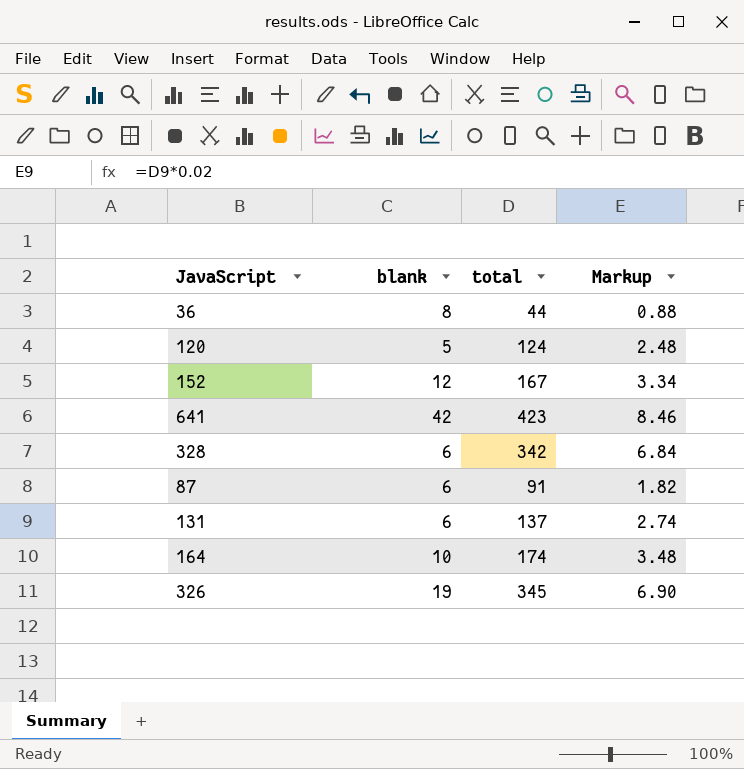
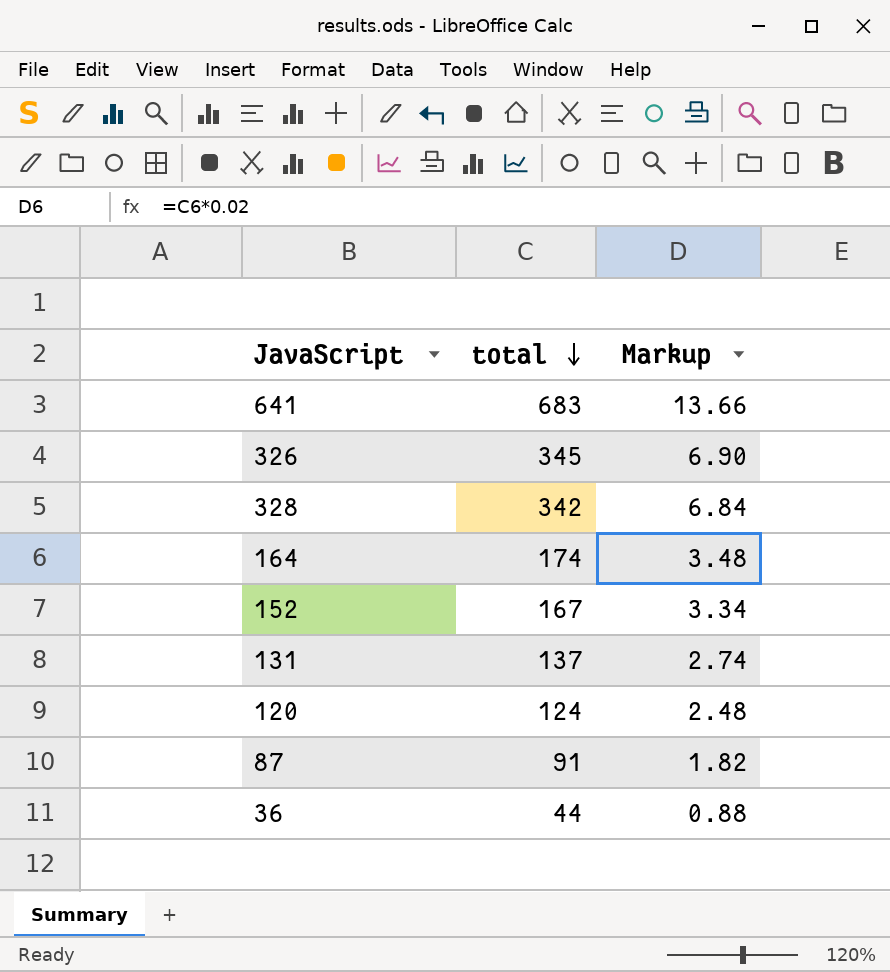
row order: none -> total descending
column blank | position: 2 -> none
641 | total: 423 -> 683
641 | Markup: 8.46 -> 13.66

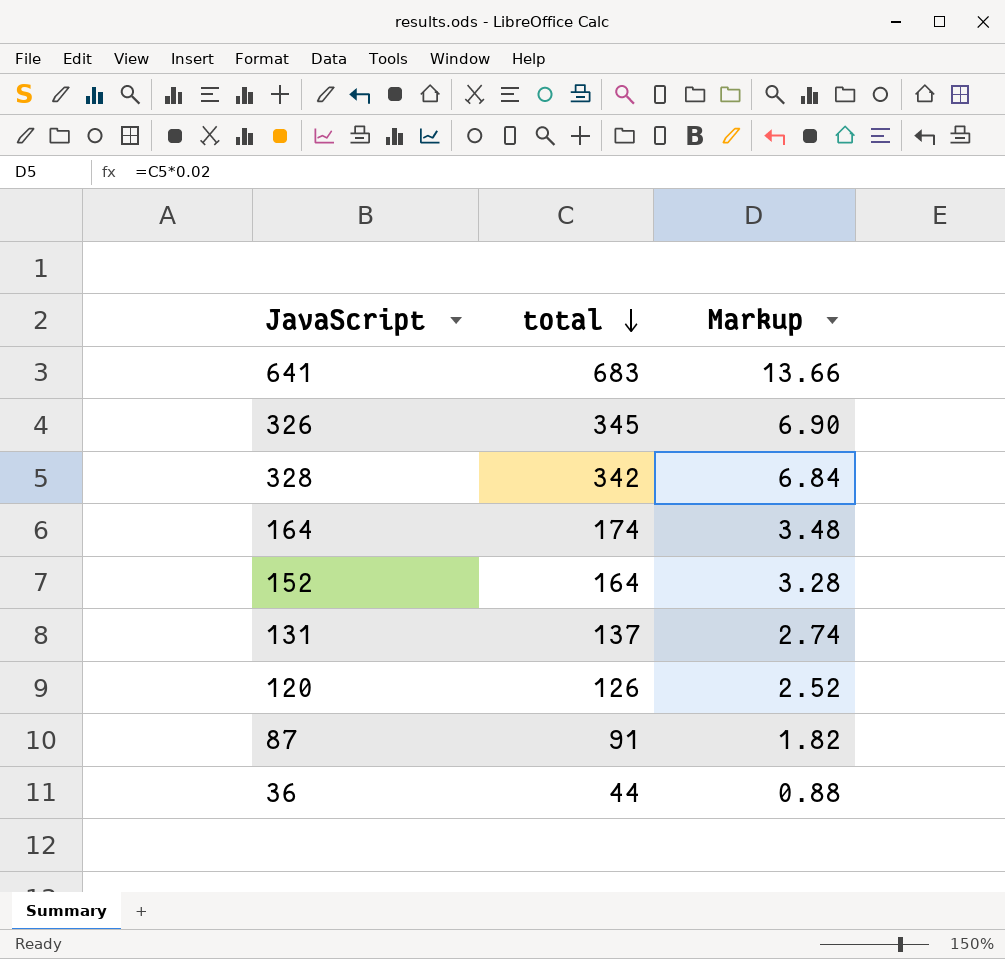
152 | total: 167 -> 164
152 | Markup: 3.34 -> 3.28
120 | total: 124 -> 126
120 | Markup: 2.48 -> 2.52

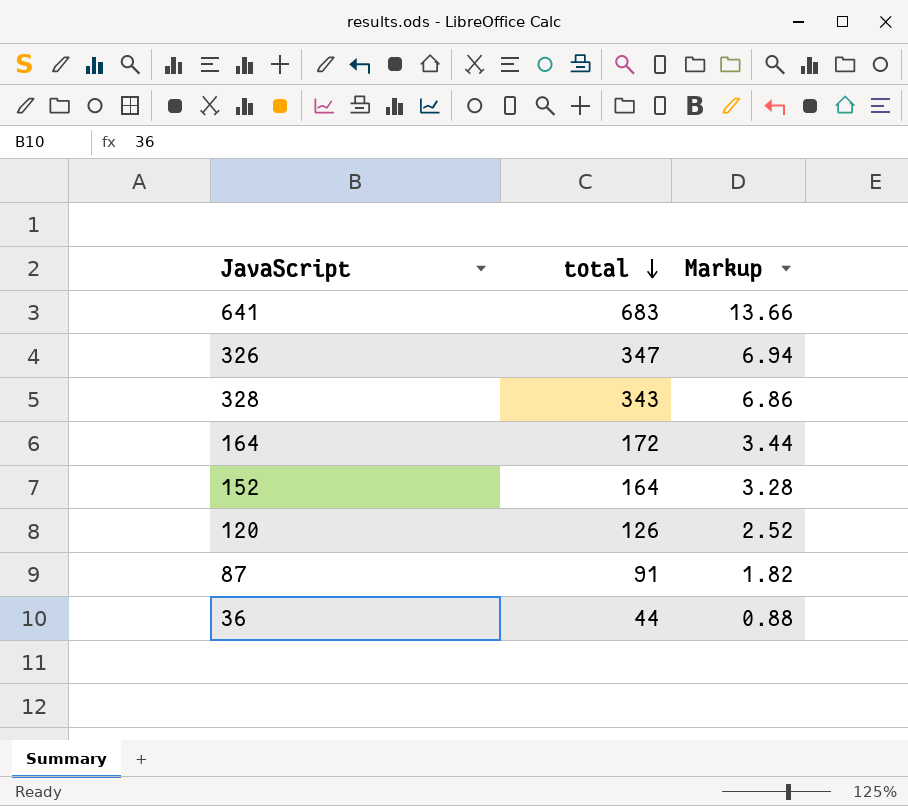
row 131: 137 | 2.74 -> none
326 | total: 345 -> 347
326 | Markup: 6.90 -> 6.94
328 | total: 342 -> 343
328 | Markup: 6.84 -> 6.86
164 | total: 174 -> 172
164 | Markup: 3.48 -> 3.44

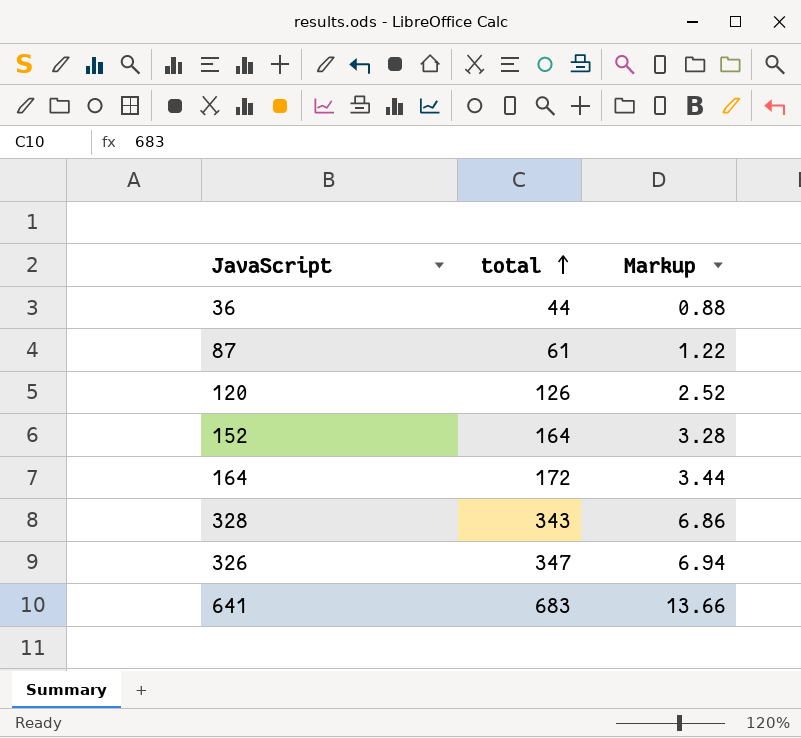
row order: total descending -> total ascending
87 | total: 91 -> 61
87 | Markup: 1.82 -> 1.22

